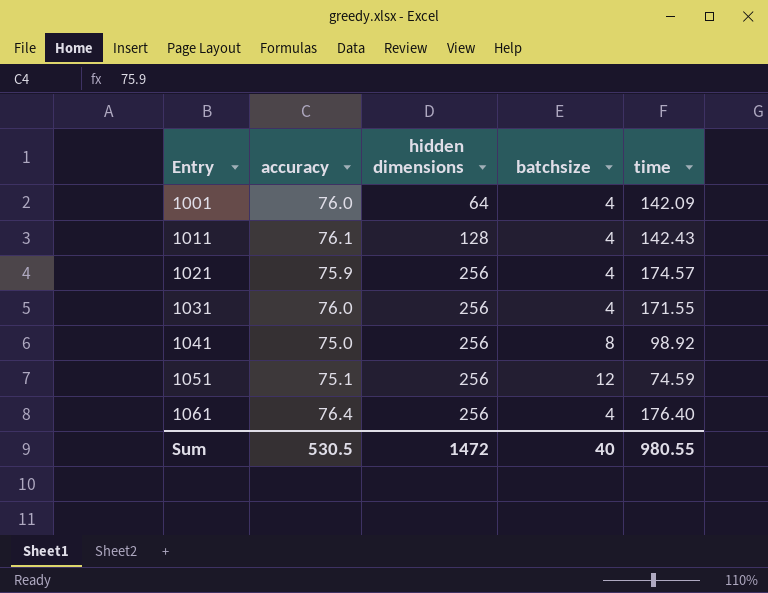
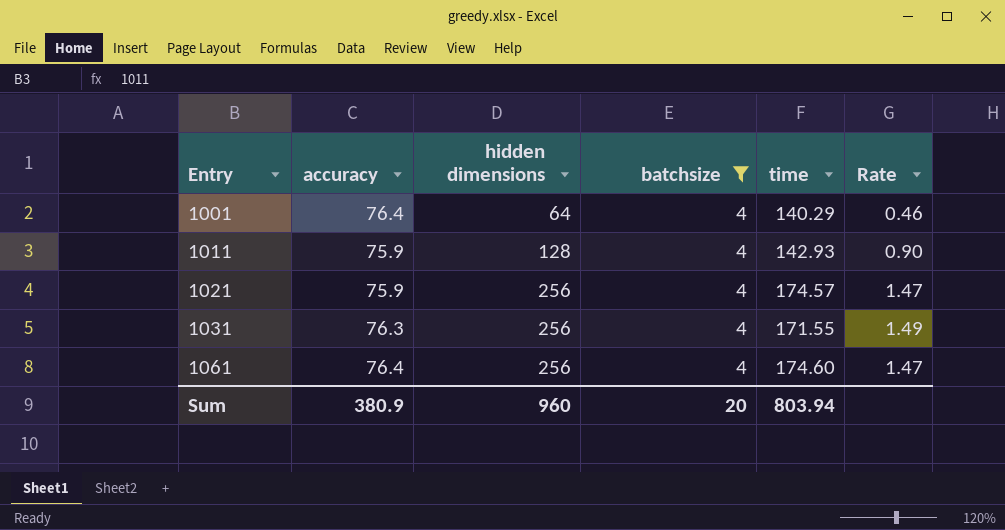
filter: none -> batchsize = 4
column Rate | formula: none -> [hidden dimensions] / [time]
1001 | accuracy: 76.0 -> 76.4
1001 | time: 142.09 -> 140.29
1011 | accuracy: 76.1 -> 75.9
1011 | time: 142.43 -> 142.93
1031 | accuracy: 76.0 -> 76.3
1061 | time: 176.40 -> 174.60
Sum | accuracy: 530.5 -> 380.9
Sum | hidden dimensions: 1472 -> 960
Sum | batchsize: 40 -> 20
Sum | time: 980.55 -> 803.94

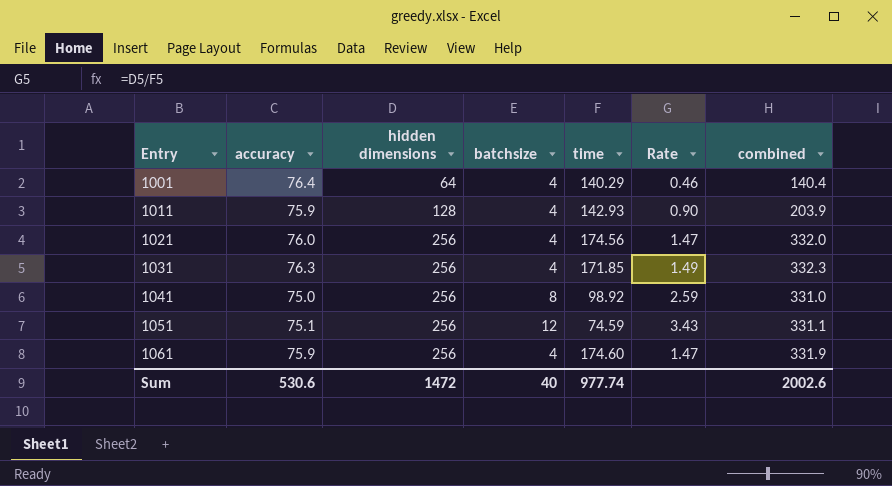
filter: batchsize = 4 -> none
column combined | formula: none -> [accuracy] + [hidden dimensions]
1021 | accuracy: 75.9 -> 76.0
1021 | time: 174.57 -> 174.56
1031 | time: 171.55 -> 171.85
1061 | accuracy: 76.4 -> 75.9
Sum | accuracy: 380.9 -> 530.6
Sum | hidden dimensions: 960 -> 1472
Sum | batchsize: 20 -> 40
Sum | time: 803.94 -> 977.74

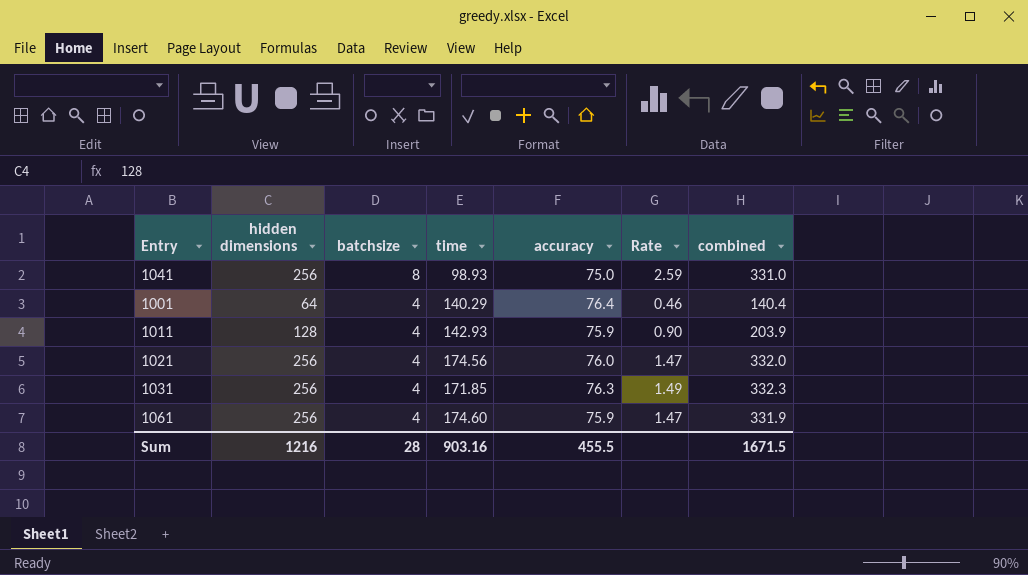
row order: Entry ascending -> batchsize descending
column accuracy | position: 2 -> 5
row 1051: 75.1 | 256 | 12 | 74.59 | 3.43 | 331.1 -> none
1041 | time: 98.92 -> 98.93
Sum | hidden dimensions: 1472 -> 1216
Sum | batchsize: 40 -> 28
Sum | time: 977.74 -> 903.16
Sum | accuracy: 530.6 -> 455.5
Sum | combined: 2002.6 -> 1671.5

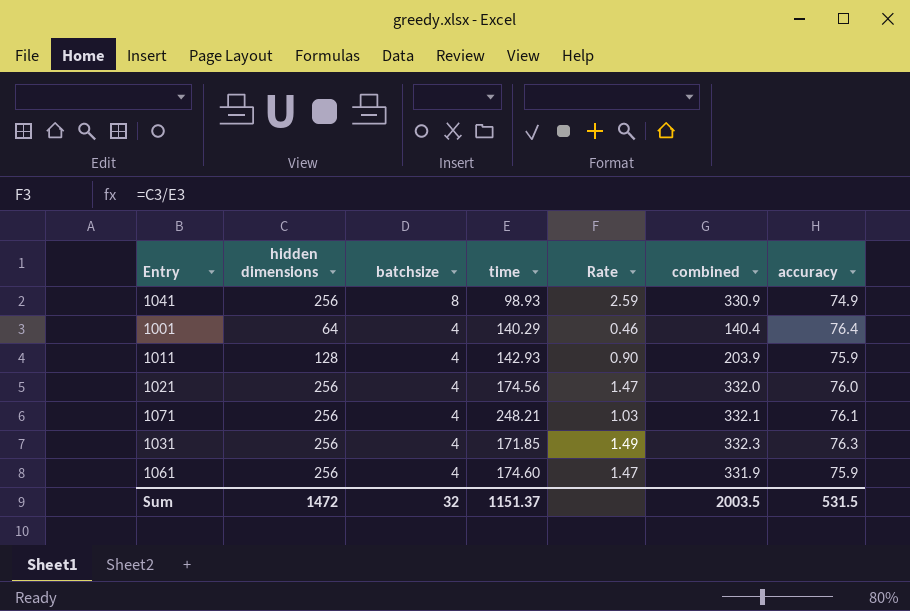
column accuracy | position: 5 -> 7
1041 | combined: 331.0 -> 330.9
1041 | accuracy: 75.0 -> 74.9
row 1071: none -> 256 | 4 | 248.21 | 1.03 | 332.1 | 76.1
Sum | hidden dimensions: 1216 -> 1472
Sum | batchsize: 28 -> 32
Sum | time: 903.16 -> 1151.37
Sum | combined: 1671.5 -> 2003.5
Sum | accuracy: 455.5 -> 531.5

